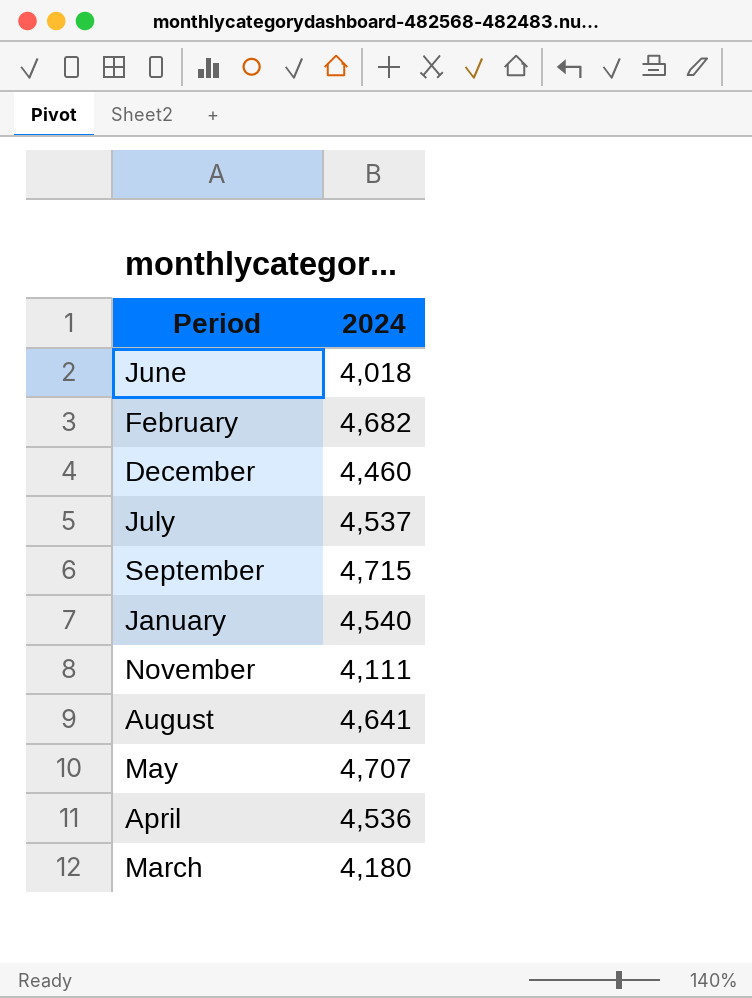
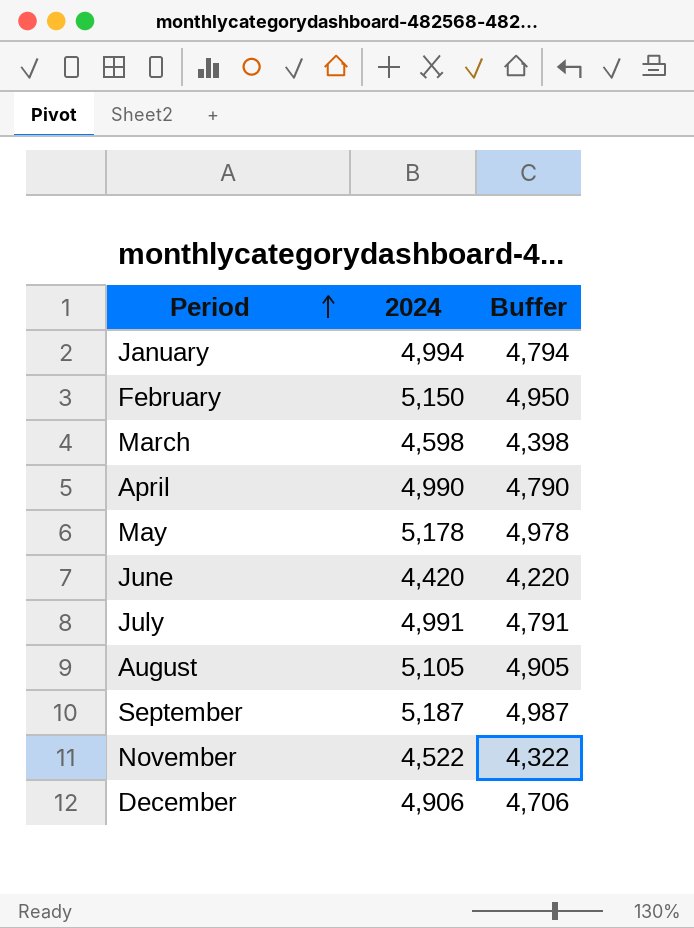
row order: none -> Period ascending
column Buffer | formula: none -> [2024] - 200
January | 2024: 4,540 -> 4,994
February | 2024: 4,682 -> 5,150
March | 2024: 4,180 -> 4,598
April | 2024: 4,536 -> 4,990
May | 2024: 4,707 -> 5,178
June | 2024: 4,018 -> 4,420
July | 2024: 4,537 -> 4,991
August | 2024: 4,641 -> 5,105
September | 2024: 4,715 -> 5,187
November | 2024: 4,111 -> 4,522
December | 2024: 4,460 -> 4,906

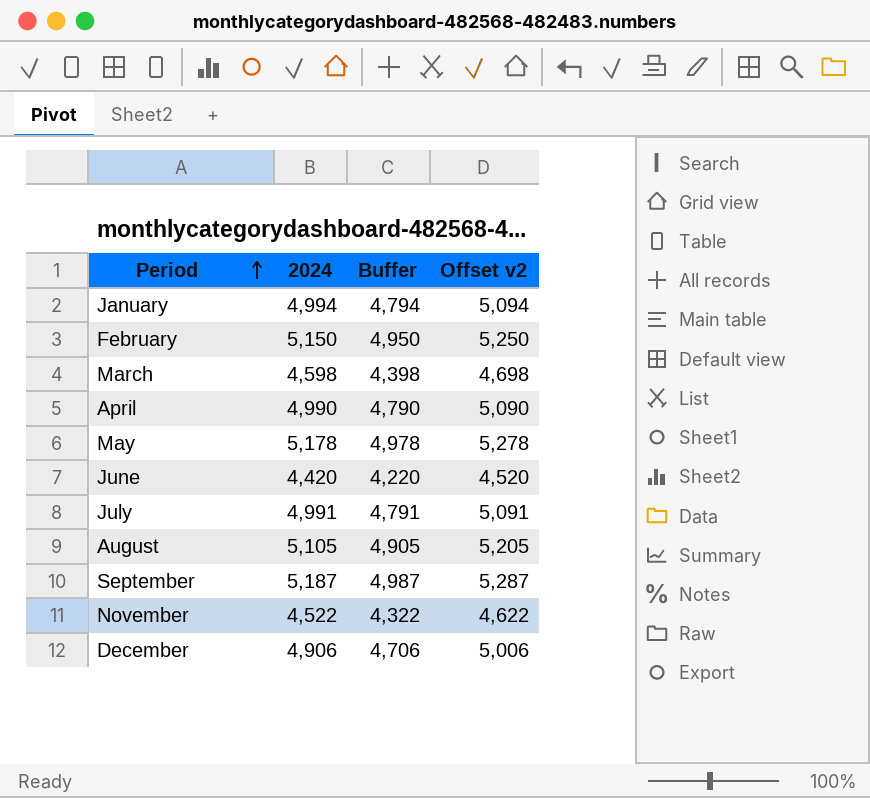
column Offset v2 | formula: none -> [2024] + 100

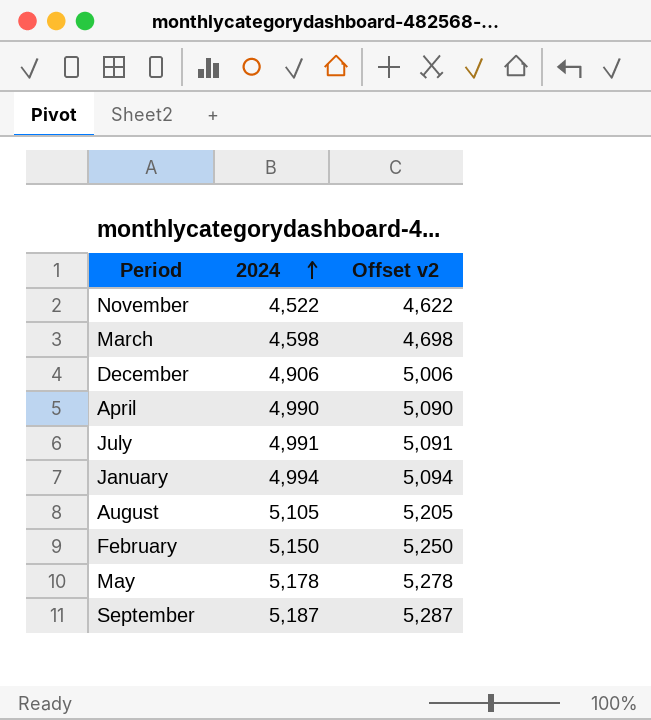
row order: Period ascending -> 2024 ascending
column Buffer | formula: [2024] - 200 -> none
row June: 4,420 | 4,220 | 4,520 -> none

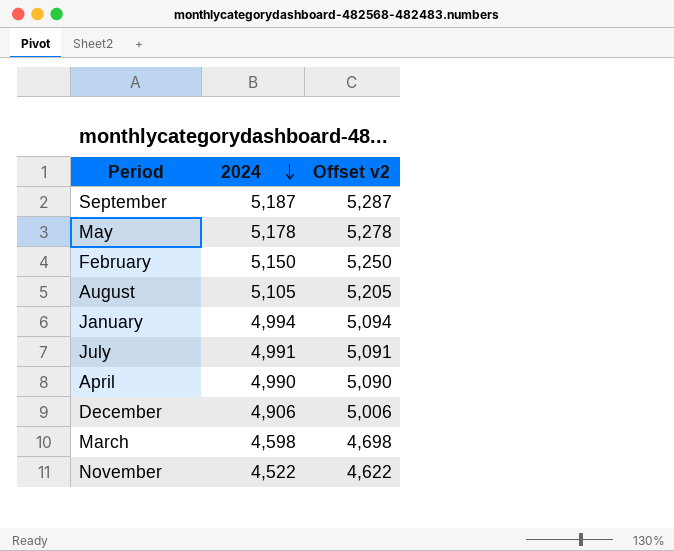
row order: 2024 ascending -> 2024 descending

